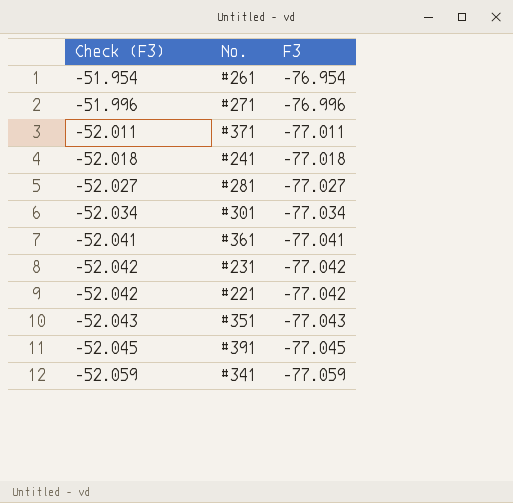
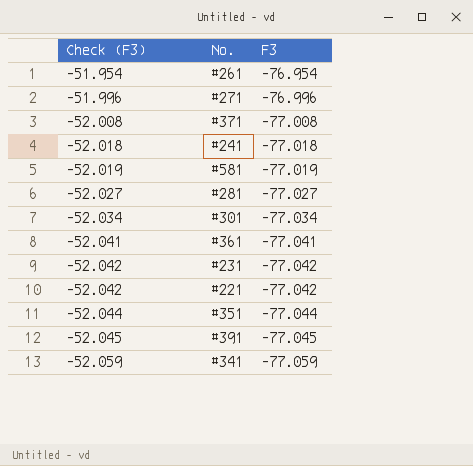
#371 | Check (F3): -52.011 -> -52.008
#371 | F3: -77.011 -> -77.008
row #581: none -> -52.019 | -77.019
#351 | Check (F3): -52.043 -> -52.044
#351 | F3: -77.043 -> -77.044

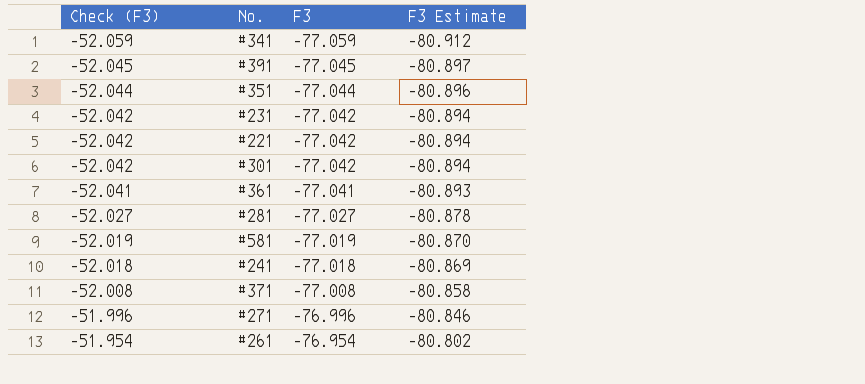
row order: Check (F3) descending -> Check (F3) ascending
column F3 Estimate | formula: none -> [F3] * 1.05
#301 | Check (F3): -52.034 -> -52.042
#301 | F3: -77.034 -> -77.042

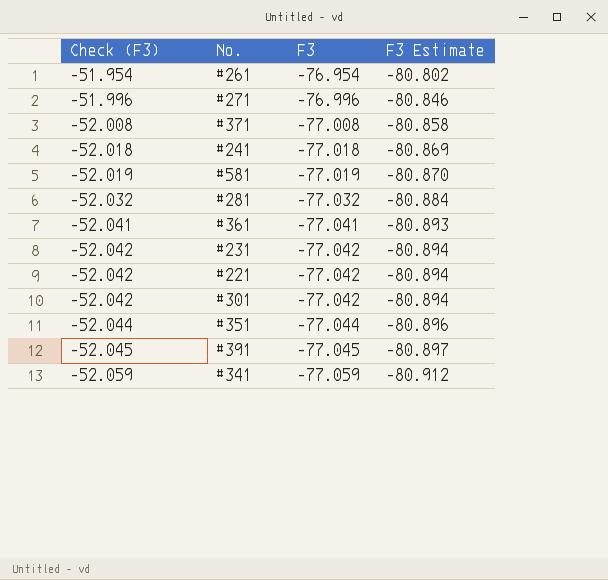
row order: Check (F3) ascending -> Check (F3) descending
#281 | Check (F3): -52.027 -> -52.032
#281 | F3: -77.027 -> -77.032
#281 | F3 Estimate: -80.878 -> -80.884

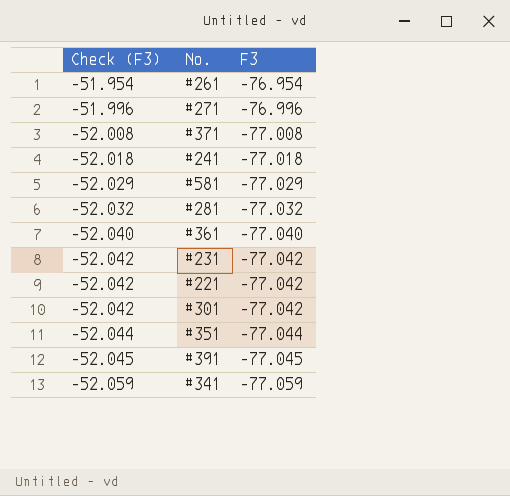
column F3 Estimate | formula: [F3] * 1.05 -> none
#581 | Check (F3): -52.019 -> -52.029
#581 | F3: -77.019 -> -77.029
#361 | Check (F3): -52.041 -> -52.040
#361 | F3: -77.041 -> -77.040

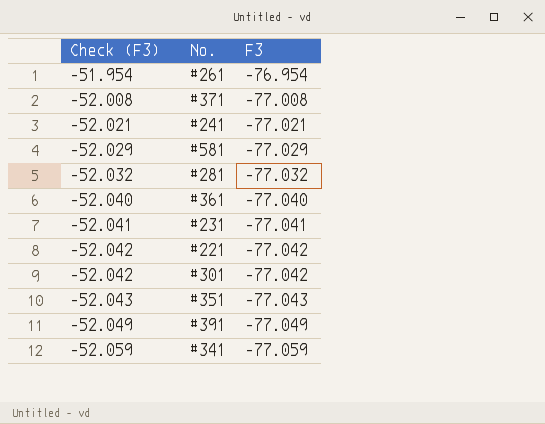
row #271: -51.996 | -76.996 -> none
#241 | Check (F3): -52.018 -> -52.021
#241 | F3: -77.018 -> -77.021
#231 | Check (F3): -52.042 -> -52.041
#231 | F3: -77.042 -> -77.041
#351 | Check (F3): -52.044 -> -52.043
#351 | F3: -77.044 -> -77.043
#391 | Check (F3): -52.045 -> -52.049
#391 | F3: -77.045 -> -77.049

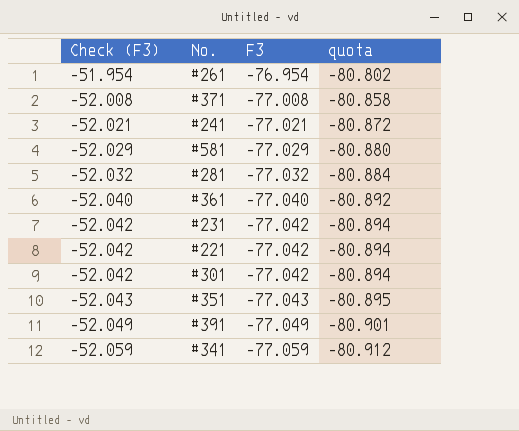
column quota | formula: none -> [F3] * 1.05
#231 | Check (F3): -52.041 -> -52.042
#231 | F3: -77.041 -> -77.042

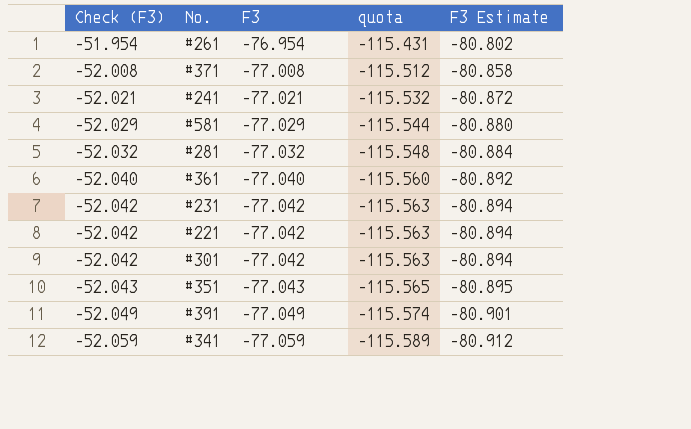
column quota | formula: [F3] * 1.05 -> [F3] * 1.5
column F3 Estimate | formula: none -> [F3] * 1.05

